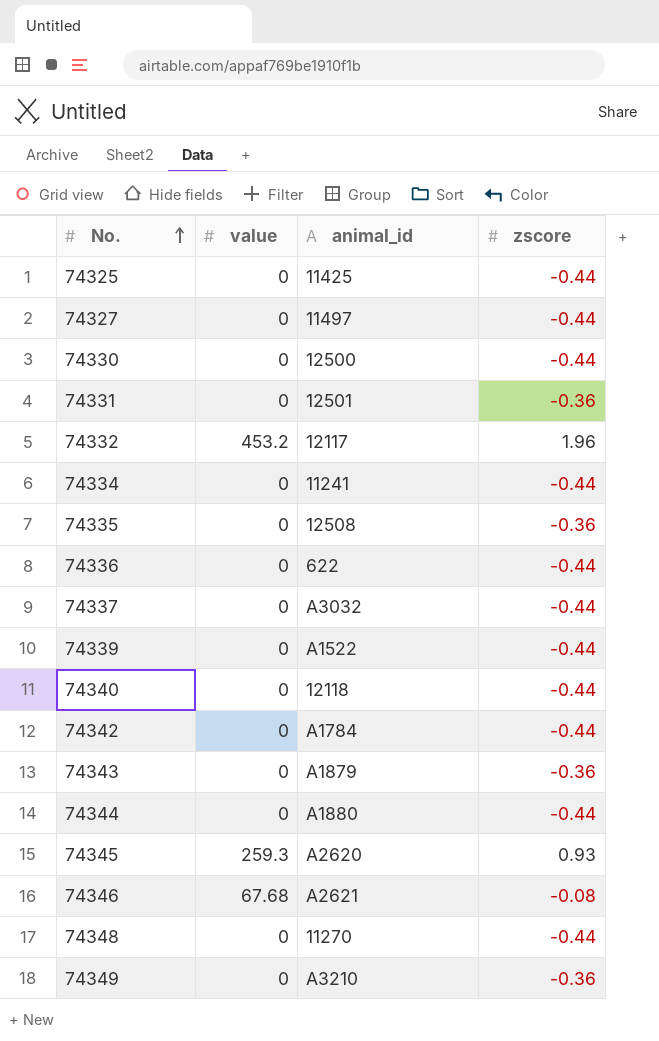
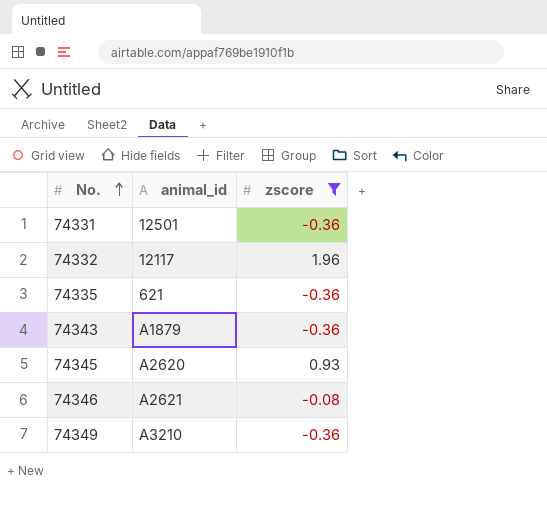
filter: none -> zscore != -0.44
column value | position: 2 -> none
74335 | animal_id: 12508 -> 621

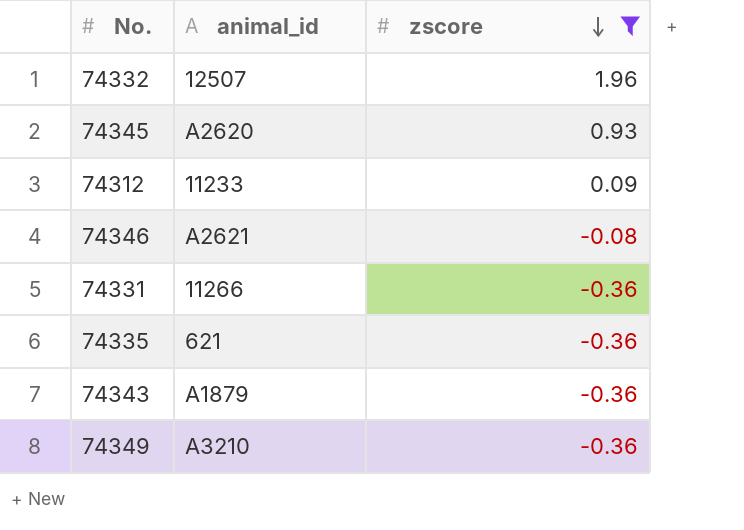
row order: No. ascending -> zscore descending
74332 | animal_id: 12117 -> 12507
row 74312: none -> 11233 | 0.09
74331 | animal_id: 12501 -> 11266

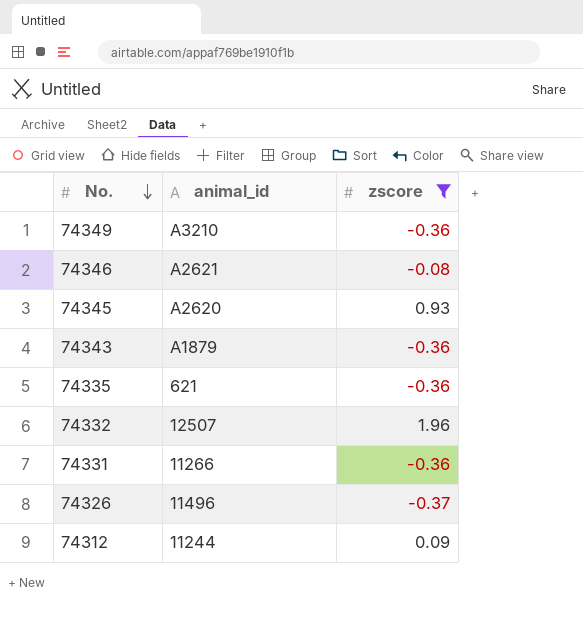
row order: zscore descending -> No. descending
row 74326: none -> 11496 | -0.37
74312 | animal_id: 11233 -> 11244

